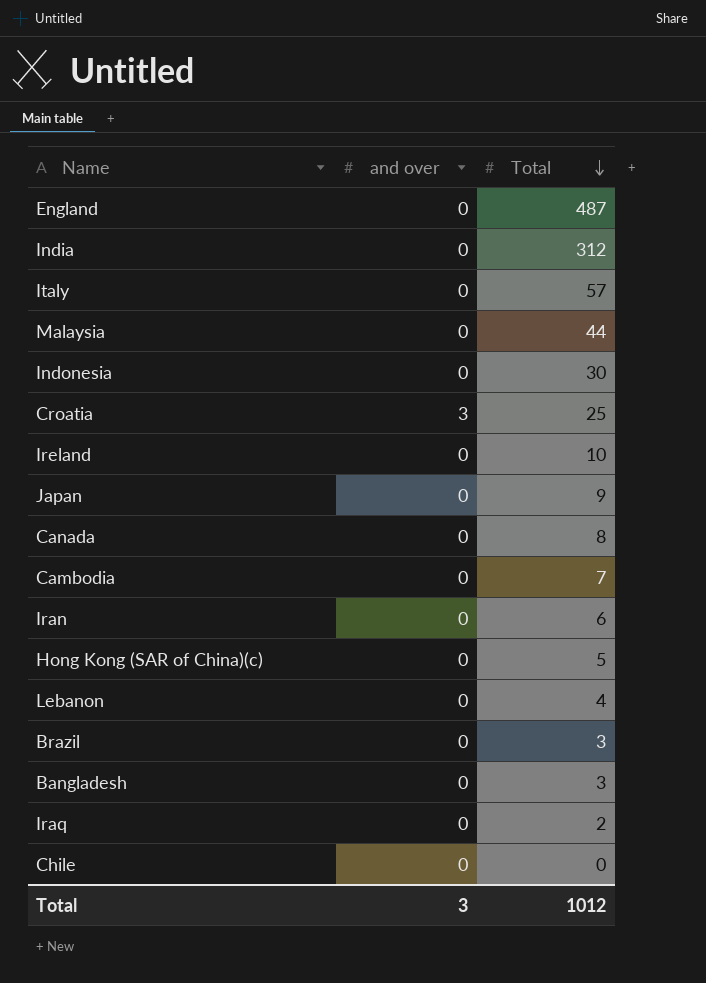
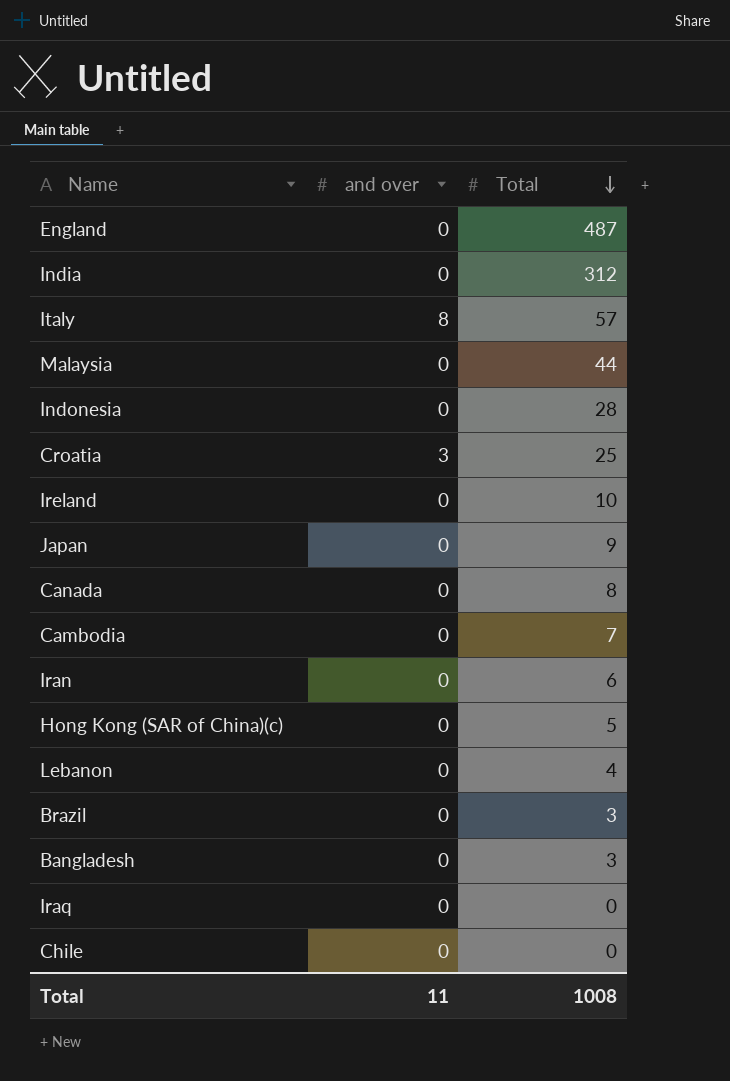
Italy | and over: 0 -> 8
Indonesia | Total: 30 -> 28
Iraq | Total: 2 -> 0
Total | and over: 3 -> 11
Total | Total: 1012 -> 1008

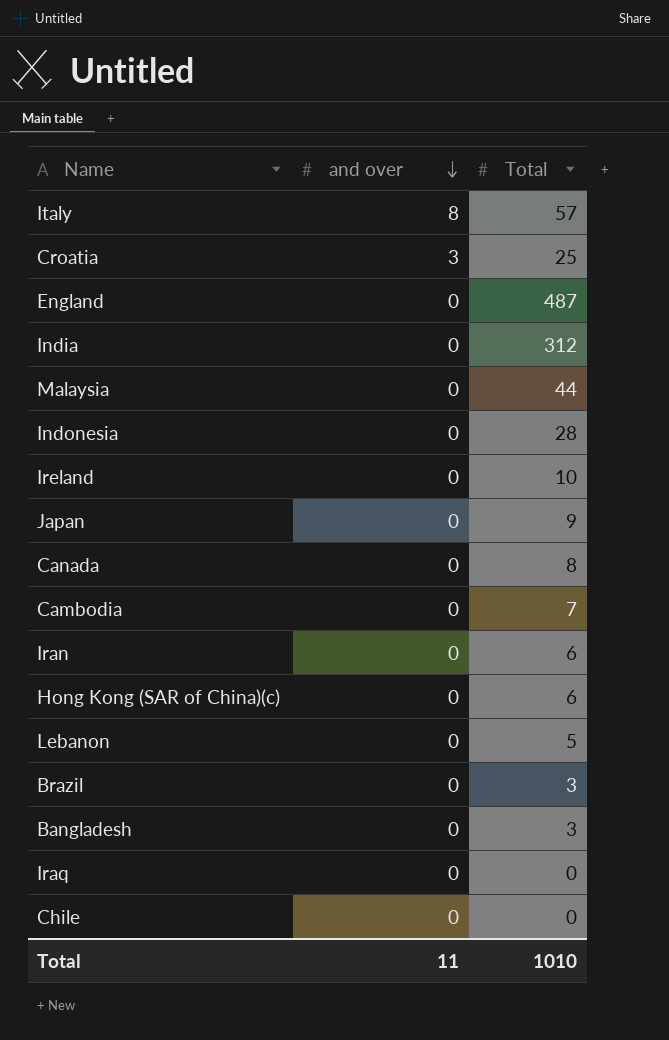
row order: Total descending -> and over descending
Hong Kong (SAR of China)(c) | Total: 5 -> 6
Lebanon | Total: 4 -> 5
Total | Total: 1008 -> 1010

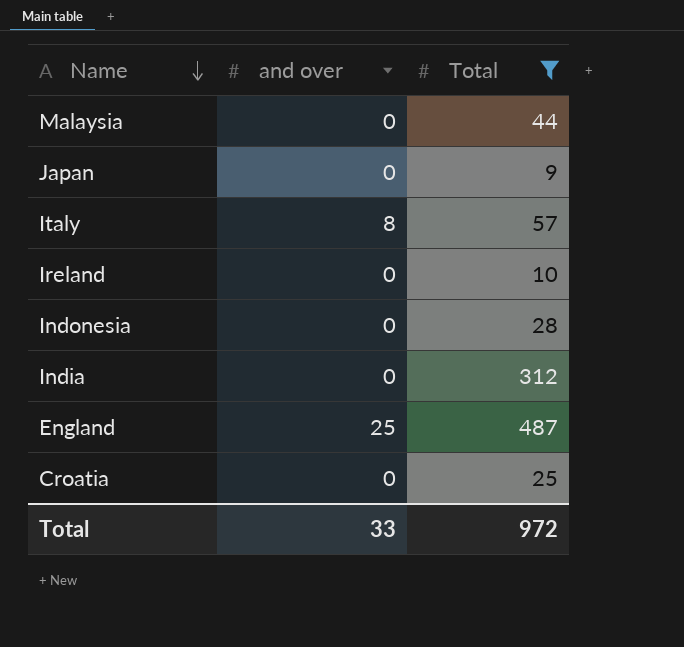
filter: none -> Total >= 9
row order: and over descending -> Name descending
England | and over: 0 -> 25
Croatia | and over: 3 -> 0
Total | and over: 11 -> 33
Total | Total: 1010 -> 972

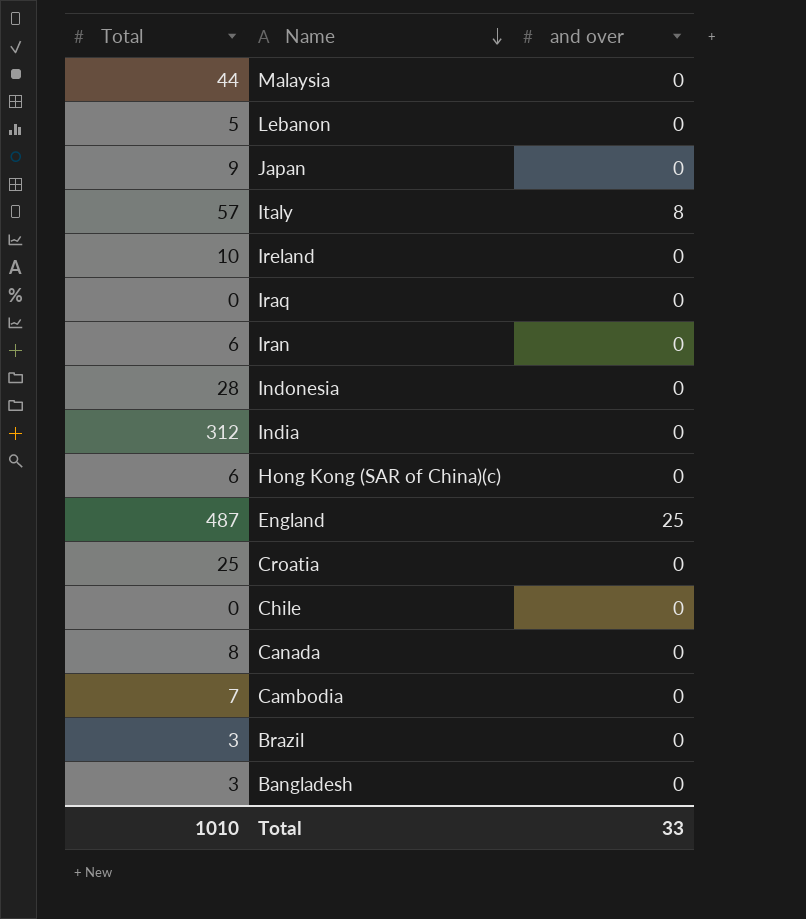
filter: Total >= 9 -> none
column Total | position: 3 -> 1
Total | Total: 972 -> 1010

